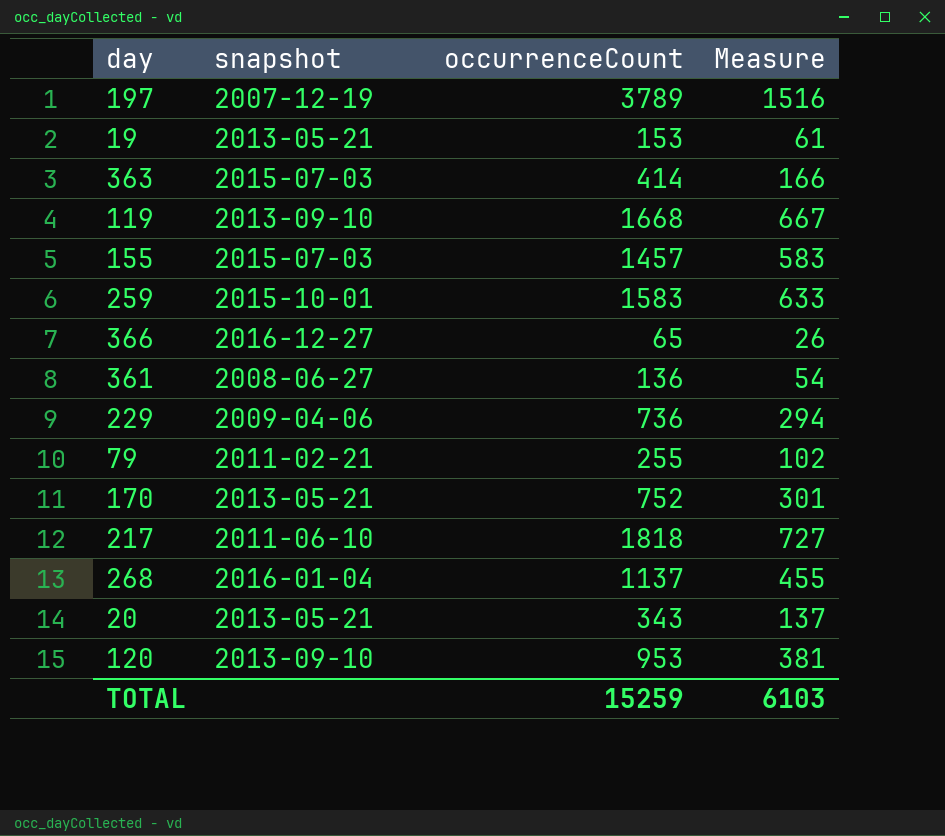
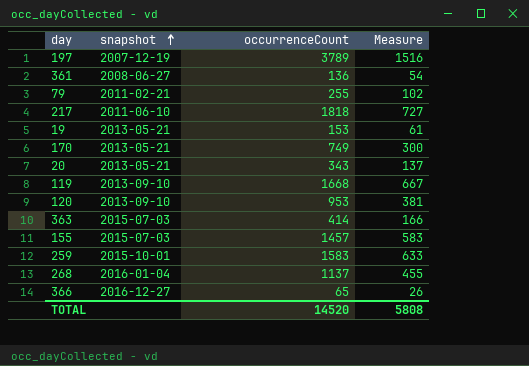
row order: none -> snapshot ascending
row 229: 2009-04-06 | 736 | 294 -> none
170 | occurrenceCount: 752 -> 749
170 | Measure: 301 -> 300
TOTAL | occurrenceCount: 15259 -> 14520
TOTAL | Measure: 6103 -> 5808

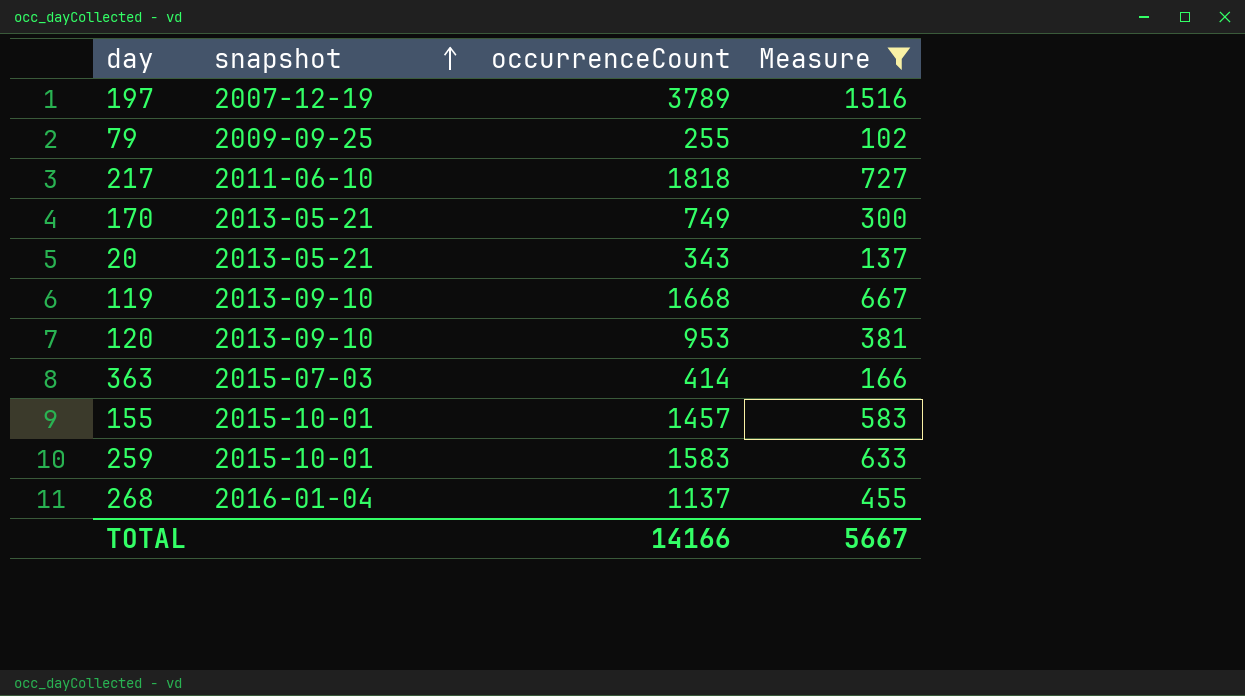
filter: none -> Measure >= 102
79 | snapshot: 2011-02-21 -> 2009-09-25
155 | snapshot: 2015-07-03 -> 2015-10-01
TOTAL | occurrenceCount: 14520 -> 14166
TOTAL | Measure: 5808 -> 5667

